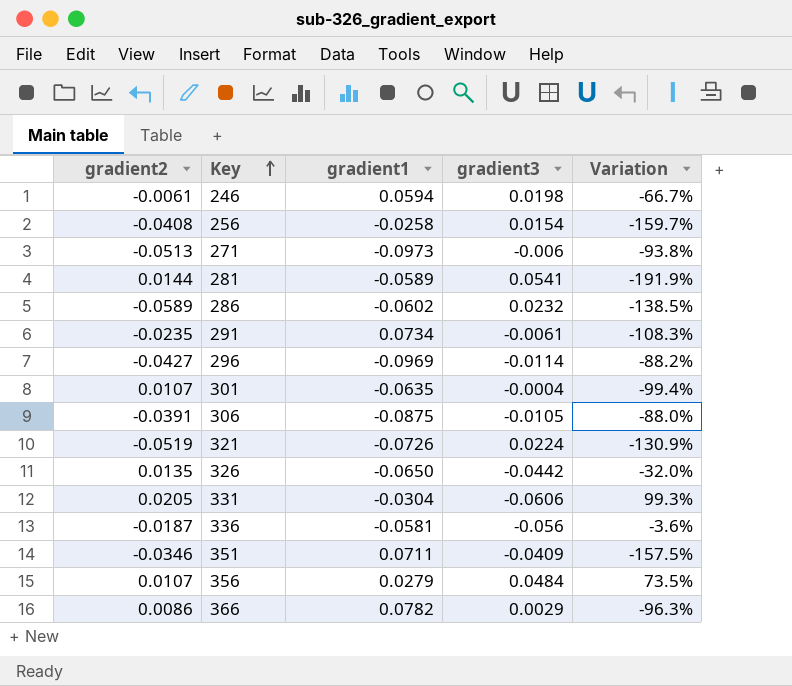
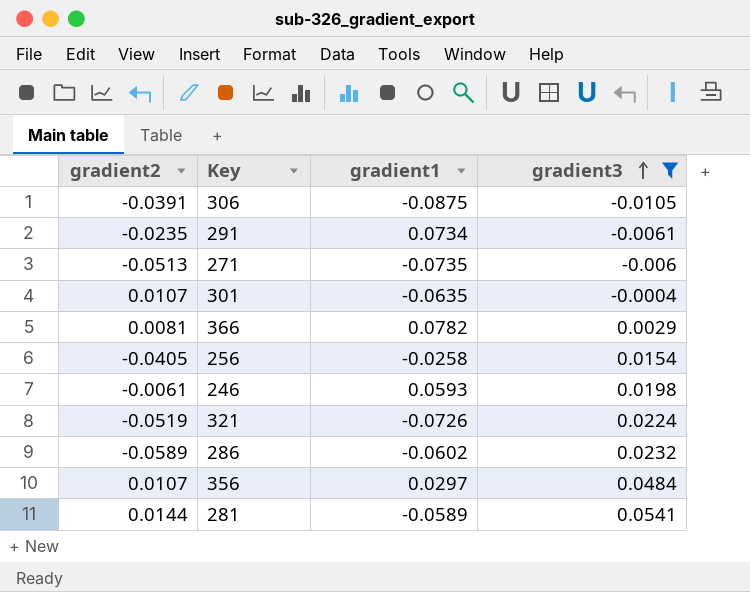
filter: none -> gradient3 >= -0.0105
row order: Key ascending -> gradient3 ascending
column Variation | formula: ([gradient3] - [gradient1]) / [gradient1] -> none
271 | gradient1: -0.0973 -> -0.0735
366 | gradient2: 0.0086 -> 0.0081
256 | gradient2: -0.0408 -> -0.0405
246 | gradient1: 0.0594 -> 0.0593
356 | gradient1: 0.0279 -> 0.0297

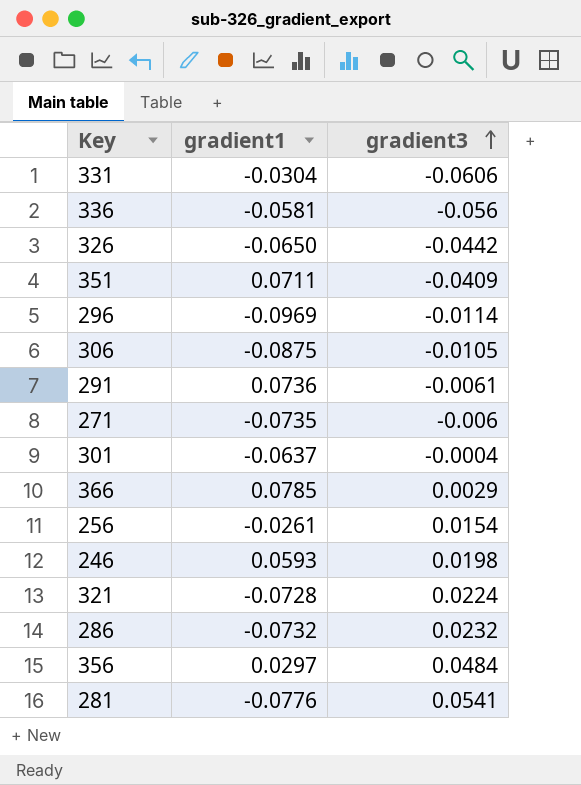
filter: gradient3 >= -0.0105 -> none
column gradient2 | position: 1 -> none
291 | gradient1: 0.0734 -> 0.0736
301 | gradient1: -0.0635 -> -0.0637
366 | gradient1: 0.0782 -> 0.0785
256 | gradient1: -0.0258 -> -0.0261
321 | gradient1: -0.0726 -> -0.0728
286 | gradient1: -0.0602 -> -0.0732
281 | gradient1: -0.0589 -> -0.0776

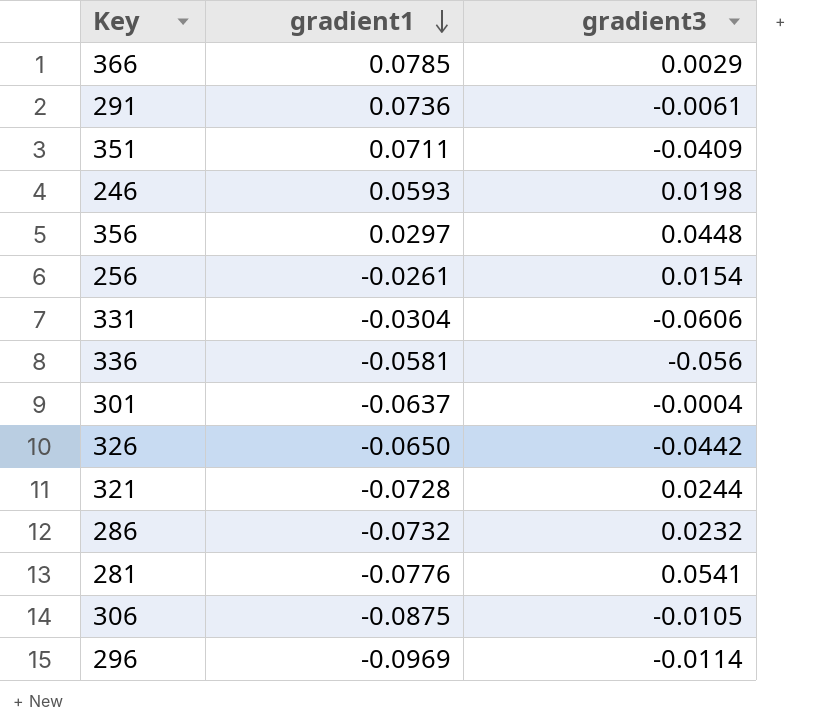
row order: gradient3 ascending -> gradient1 descending
row 271: -0.0735 | -0.006 -> none
356 | gradient3: 0.0484 -> 0.0448
321 | gradient3: 0.0224 -> 0.0244

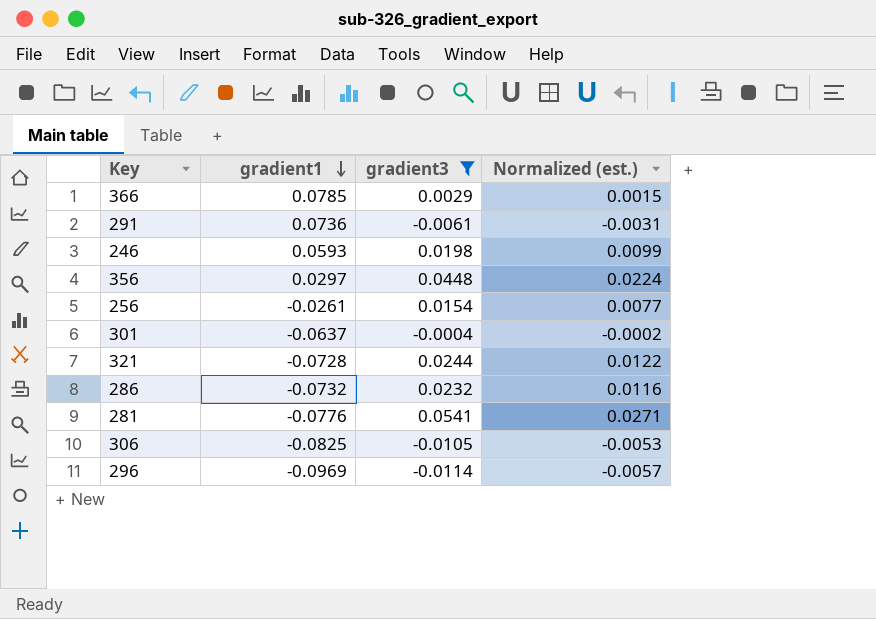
filter: none -> gradient3 >= -0.0114
column Normalized (est.) | formula: none -> [gradient3] * 0.5
306 | gradient1: -0.0875 -> -0.0825

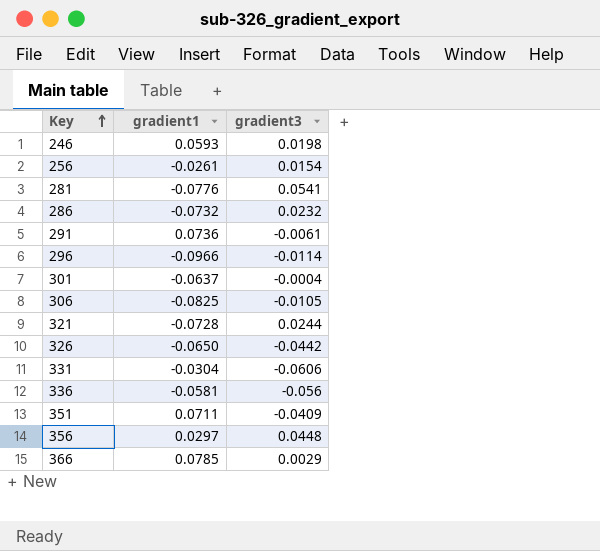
filter: gradient3 >= -0.0114 -> none
row order: gradient1 descending -> Key ascending
column Normalized (est.) | formula: [gradient3] * 0.5 -> none
296 | gradient1: -0.0969 -> -0.0966

